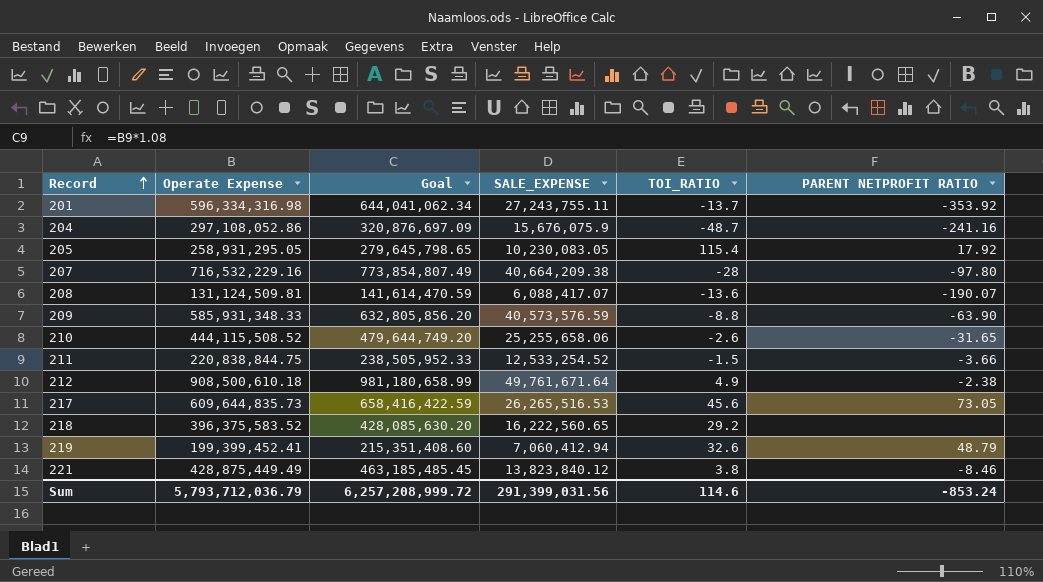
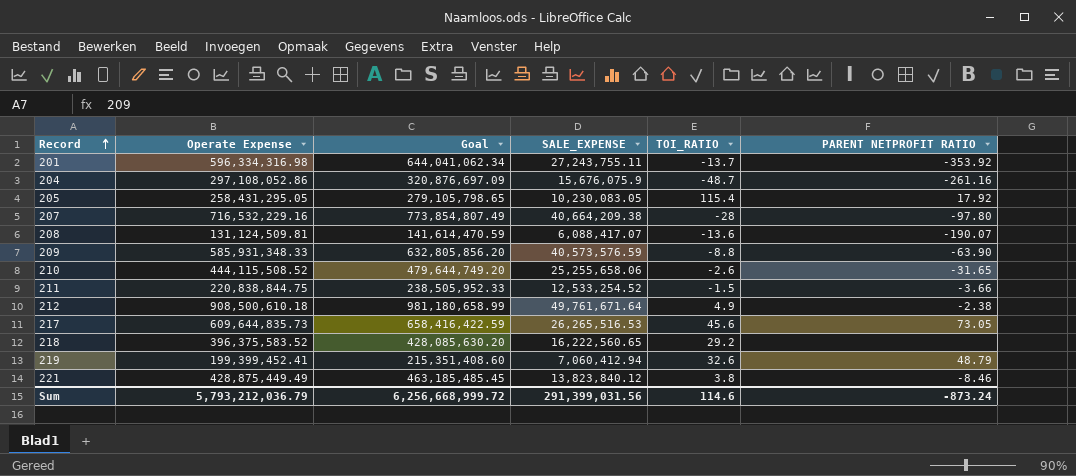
204 | PARENT NETPROFIT RATIO: -241.16 -> -261.16
205 | Operate Expense: 258,931,295.05 -> 258,431,295.05
205 | Goal: 279,645,798.65 -> 279,105,798.65
Sum | Operate Expense: 5,793,712,036.79 -> 5,793,212,036.79
Sum | Goal: 6,257,208,999.72 -> 6,256,668,999.72
Sum | PARENT NETPROFIT RATIO: -853.24 -> -873.24

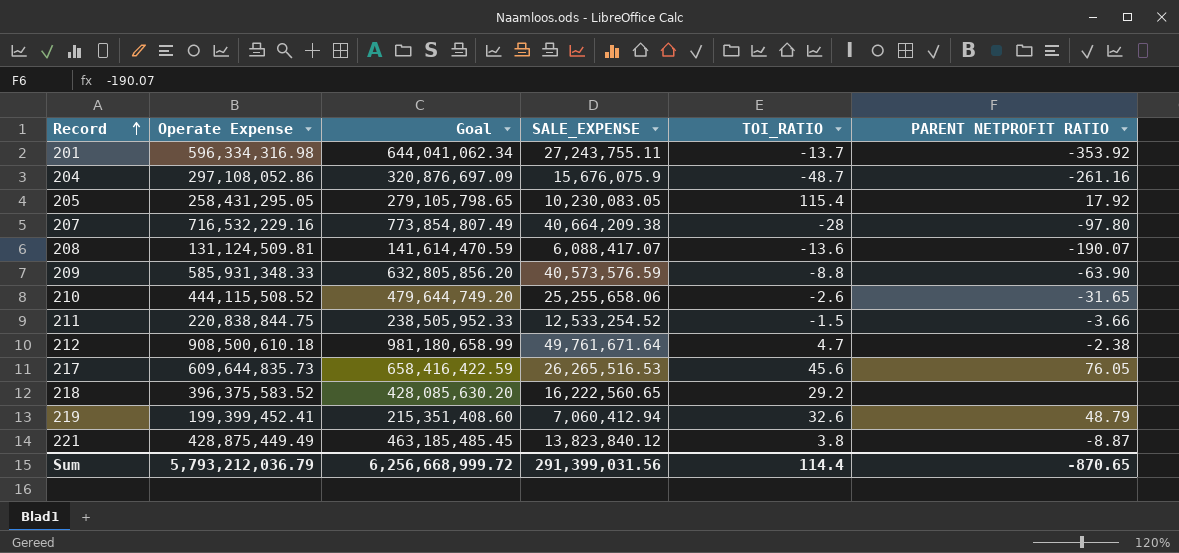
212 | TOI_RATIO: 4.9 -> 4.7
217 | PARENT NETPROFIT RATIO: 73.05 -> 76.05
221 | PARENT NETPROFIT RATIO: -8.46 -> -8.87
Sum | TOI_RATIO: 114.6 -> 114.4
Sum | PARENT NETPROFIT RATIO: -873.24 -> -870.65

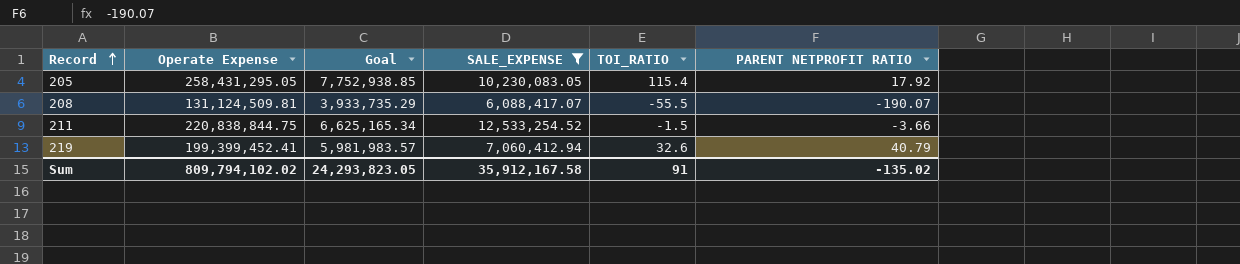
filter: none -> SALE_EXPENSE <= 12,533,254.52
column Goal | formula: [Operate Expense] * 1.08 -> [Operate Expense] * 0.03
208 | TOI_RATIO: -13.6 -> -55.5
219 | PARENT NETPROFIT RATIO: 48.79 -> 40.79
Sum | Operate Expense: 5,793,212,036.79 -> 809,794,102.02
Sum | Goal: 6,256,668,999.72 -> 24,293,823.05
Sum | SALE_EXPENSE: 291,399,031.56 -> 35,912,167.58
Sum | TOI_RATIO: 114.4 -> 91
Sum | PARENT NETPROFIT RATIO: -870.65 -> -135.02

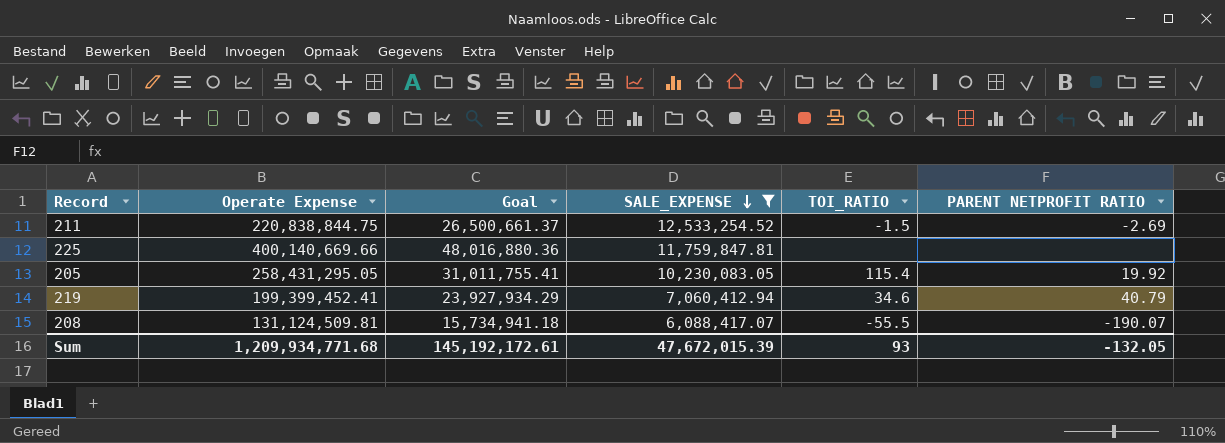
row order: Record ascending -> SALE_EXPENSE descending
column Goal | formula: [Operate Expense] * 0.03 -> [Operate Expense] * 0.12
211 | PARENT NETPROFIT RATIO: -3.66 -> -2.69
row 225: none -> 400,140,669.66 | 48,016,880.36 | 11,759,847.81 | none | none
205 | PARENT NETPROFIT RATIO: 17.92 -> 19.92
219 | TOI_RATIO: 32.6 -> 34.6
Sum | Operate Expense: 809,794,102.02 -> 1,209,934,771.68
Sum | Goal: 24,293,823.05 -> 145,192,172.61
Sum | SALE_EXPENSE: 35,912,167.58 -> 47,672,015.39
Sum | TOI_RATIO: 91 -> 93
Sum | PARENT NETPROFIT RATIO: -135.02 -> -132.05

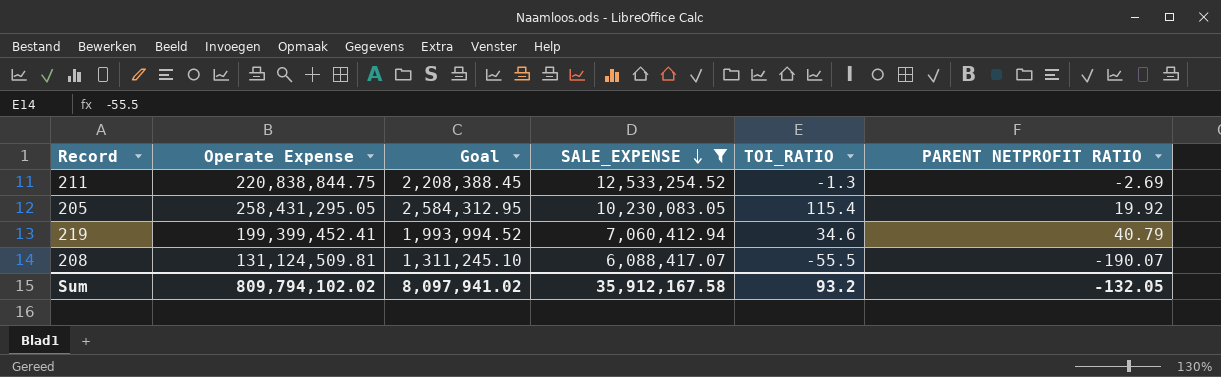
column Goal | formula: [Operate Expense] * 0.12 -> [Operate Expense] * 0.01
row 225: 400,140,669.66 | 48,016,880.36 | 11,759,847.81 | none | none -> none
211 | TOI_RATIO: -1.5 -> -1.3
Sum | Operate Expense: 1,209,934,771.68 -> 809,794,102.02
Sum | Goal: 145,192,172.61 -> 8,097,941.02
Sum | SALE_EXPENSE: 47,672,015.39 -> 35,912,167.58
Sum | TOI_RATIO: 93 -> 93.2

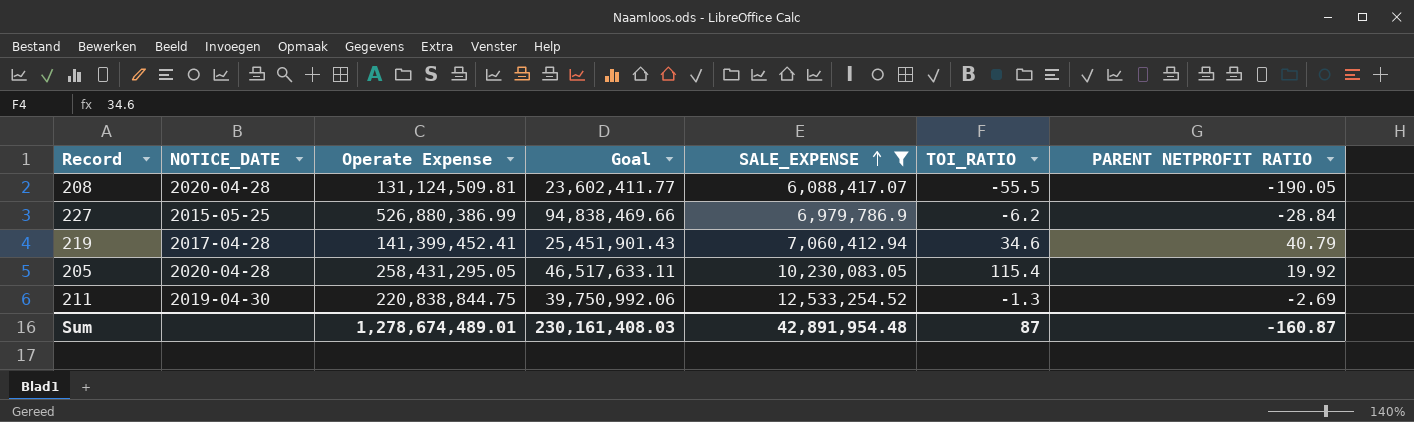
row order: SALE_EXPENSE descending -> SALE_EXPENSE ascending
column NOTICE_DATE | position: none -> 2
column Goal | formula: [Operate Expense] * 0.01 -> [Operate Expense] * 0.18
208 | PARENT NETPROFIT RATIO: -190.07 -> -190.05
row 227: none -> 2015-05-25 | 526,880,386.99 | 94,838,469.66 | 6,979,786.9 | -6.2 | -28.84
219 | Operate Expense: 199,399,452.41 -> 141,399,452.41
Sum | Operate Expense: 809,794,102.02 -> 1,278,674,489.01
Sum | Goal: 8,097,941.02 -> 230,161,408.03
Sum | SALE_EXPENSE: 35,912,167.58 -> 42,891,954.48
Sum | TOI_RATIO: 93.2 -> 87
Sum | PARENT NETPROFIT RATIO: -132.05 -> -160.87

